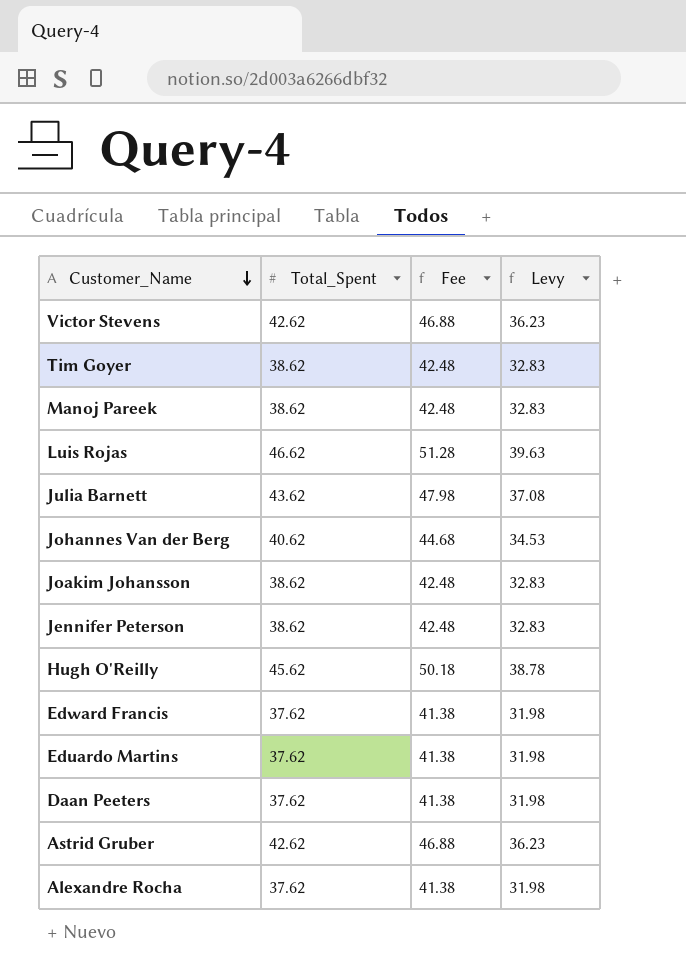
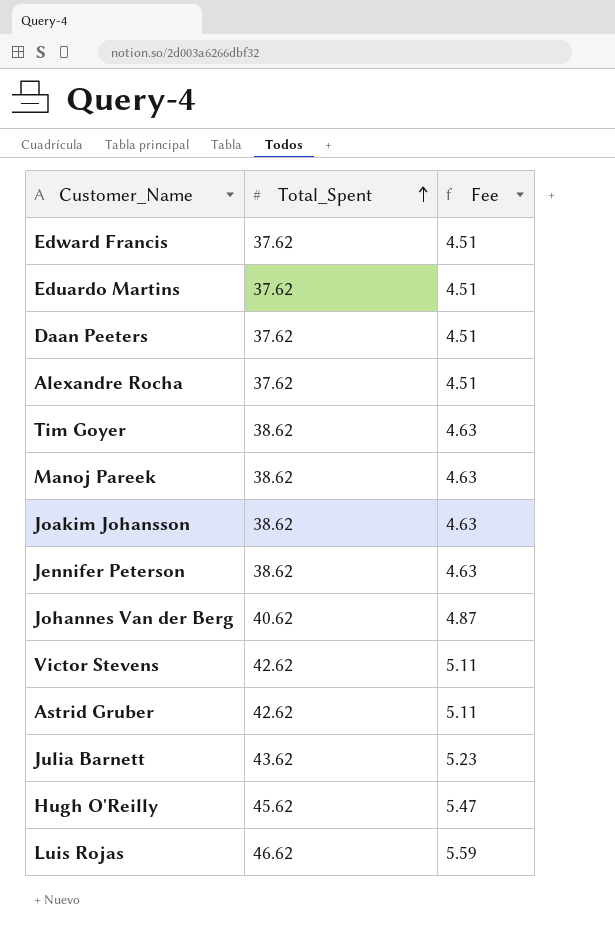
row order: Customer_Name descending -> Total_Spent ascending
column Levy | formula: [Total_Spent] * 0.85 -> none
column Fee | formula: [Total_Spent] * 1.1 -> [Total_Spent] * 0.12

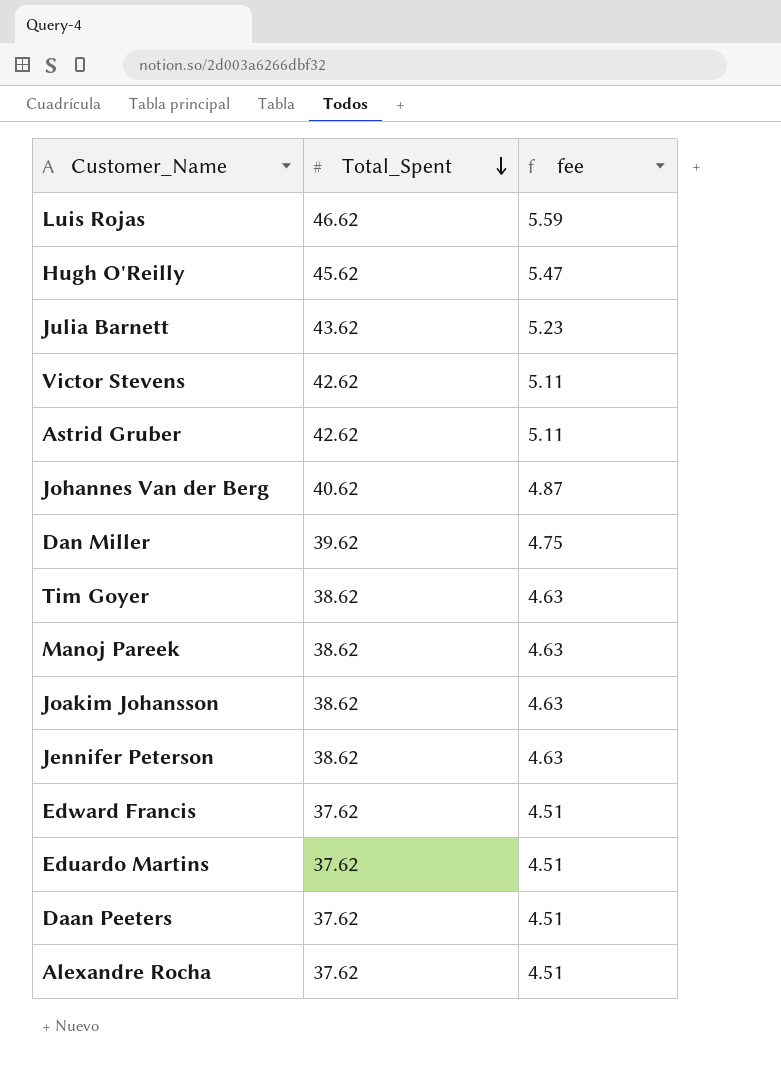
row order: Total_Spent ascending -> Total_Spent descending
column name: Fee -> fee
row Dan Miller: none -> 39.62 | 4.75

